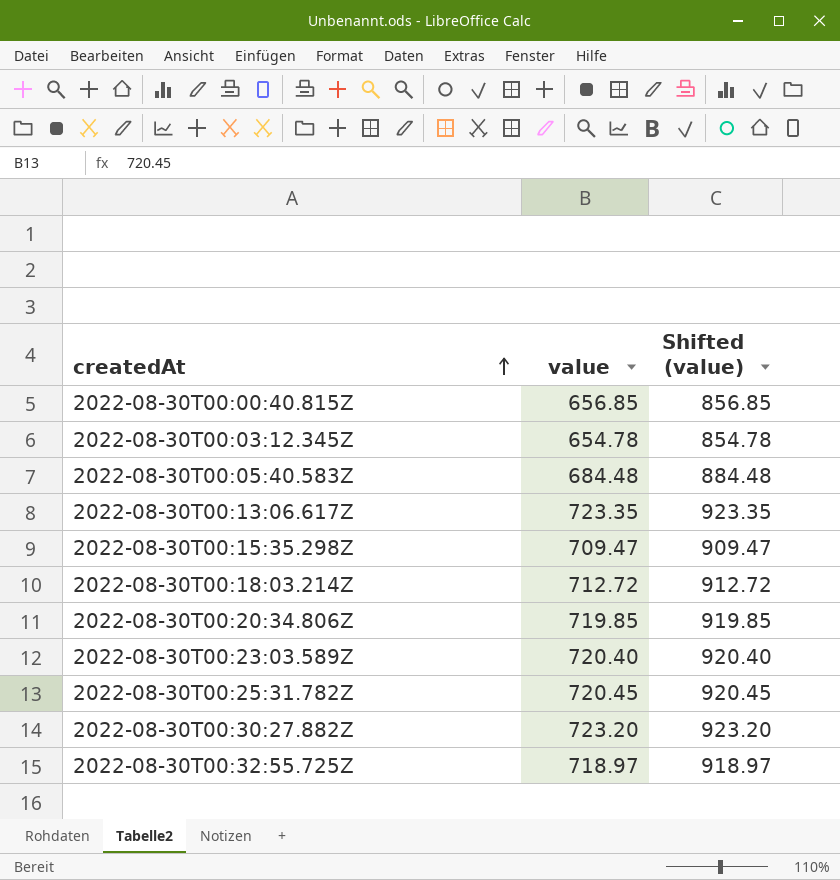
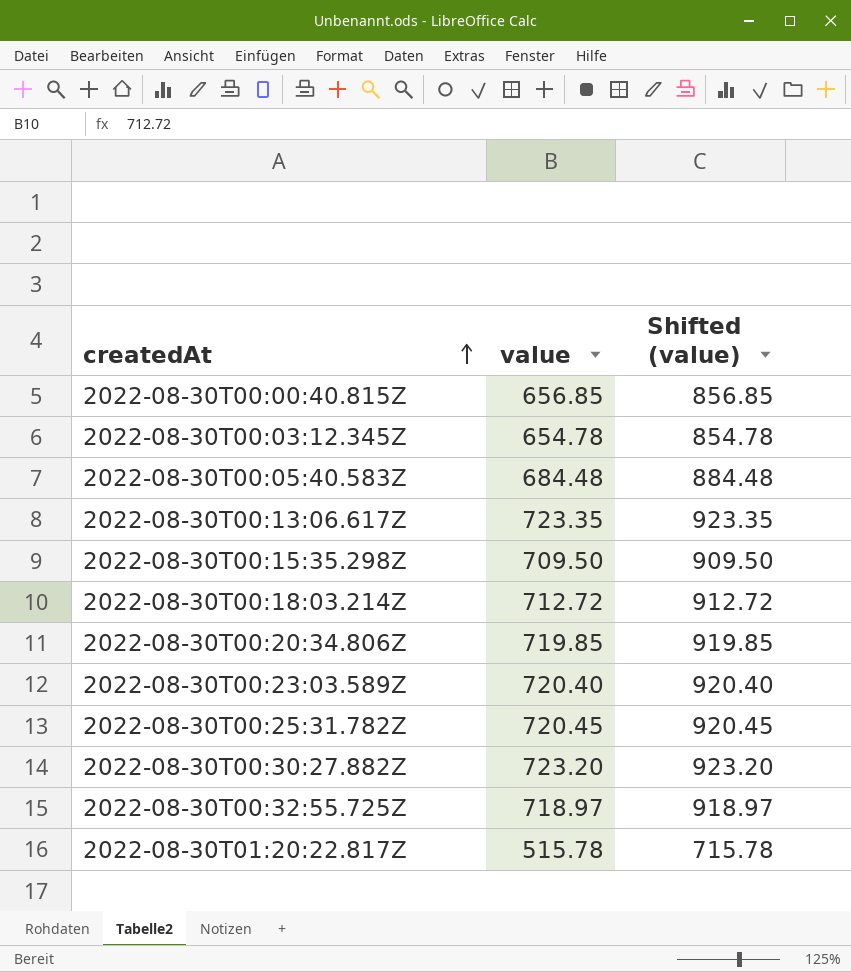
2022-08-30T00:15:35.298Z | value: 709.47 -> 709.50
2022-08-30T00:15:35.298Z | Shifted (value): 909.47 -> 909.50
row 2022-08-30T01:20:22.817Z: none -> 515.78 | 715.78

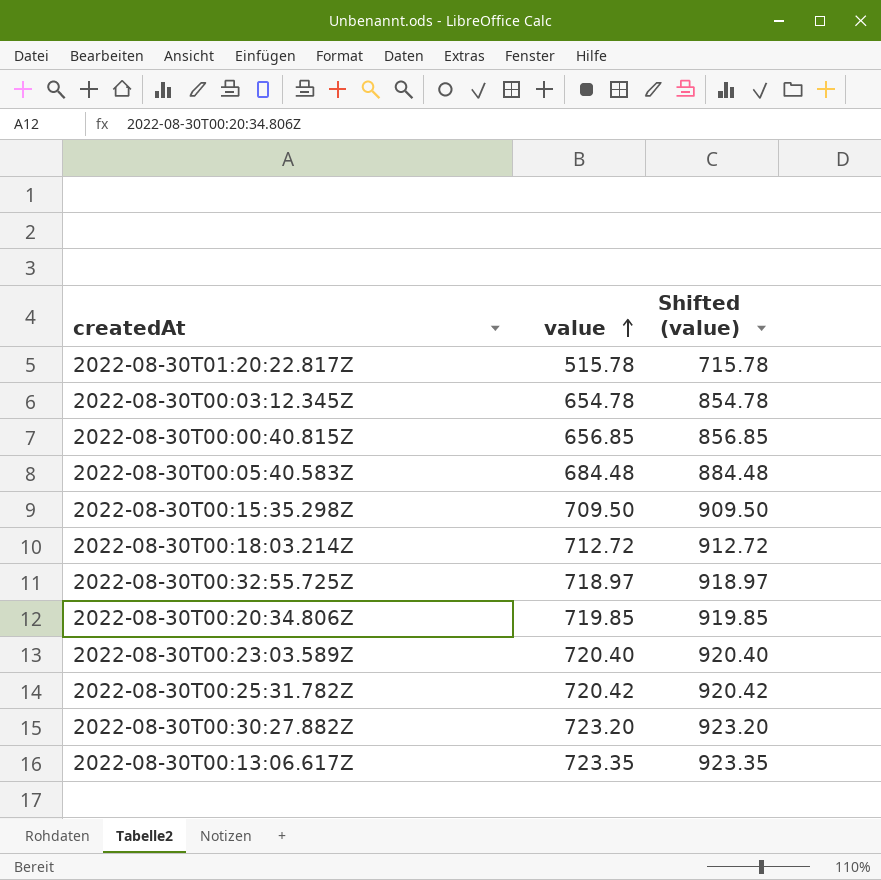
row order: createdAt ascending -> value ascending
2022-08-30T00:25:31.782Z | value: 720.45 -> 720.42
2022-08-30T00:25:31.782Z | Shifted (value): 920.45 -> 920.42

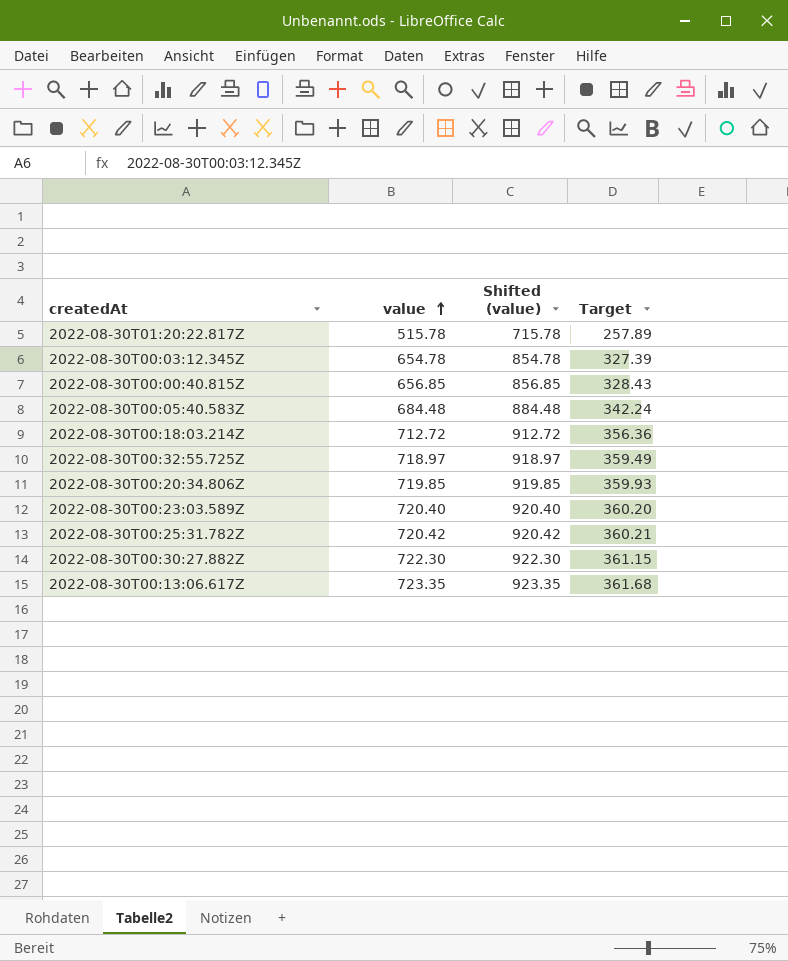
column Target | formula: none -> [value] * 0.5
row 2022-08-30T00:15:35.298Z: 709.50 | 909.50 -> none
2022-08-30T00:30:27.882Z | value: 723.20 -> 722.30
2022-08-30T00:30:27.882Z | Shifted (value): 923.20 -> 922.30

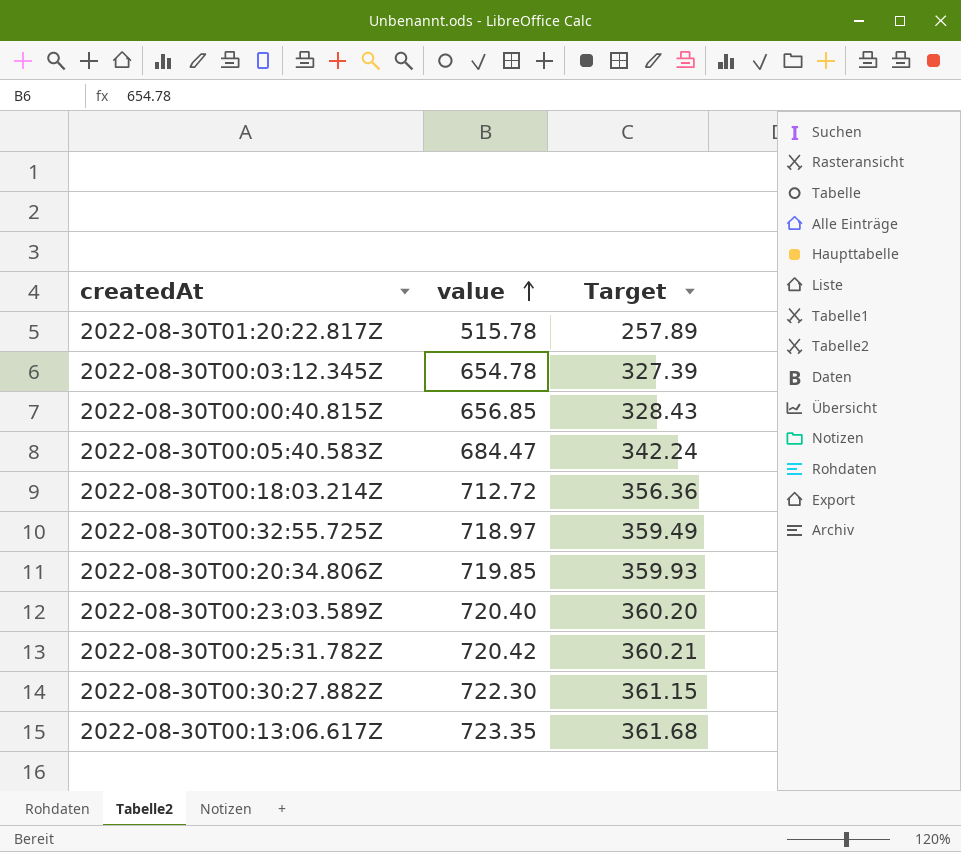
column Shifted (value) | formula: [value] + 200 -> none
2022-08-30T00:05:40.583Z | value: 684.48 -> 684.47

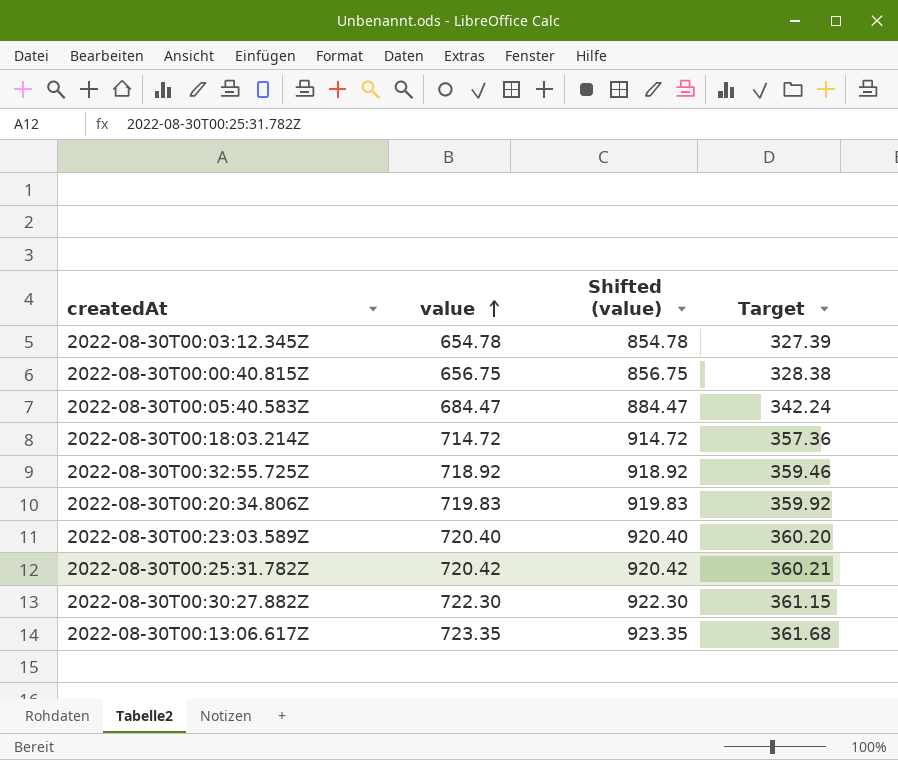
column Shifted (value) | formula: none -> [value] + 200
row 2022-08-30T01:20:22.817Z: 515.78 | 257.89 -> none
2022-08-30T00:00:40.815Z | value: 656.85 -> 656.75
2022-08-30T00:00:40.815Z | Target: 328.43 -> 328.38
2022-08-30T00:18:03.214Z | value: 712.72 -> 714.72
2022-08-30T00:18:03.214Z | Target: 356.36 -> 357.36
2022-08-30T00:32:55.725Z | value: 718.97 -> 718.92
2022-08-30T00:32:55.725Z | Target: 359.49 -> 359.46
2022-08-30T00:20:34.806Z | value: 719.85 -> 719.83
2022-08-30T00:20:34.806Z | Target: 359.93 -> 359.92

